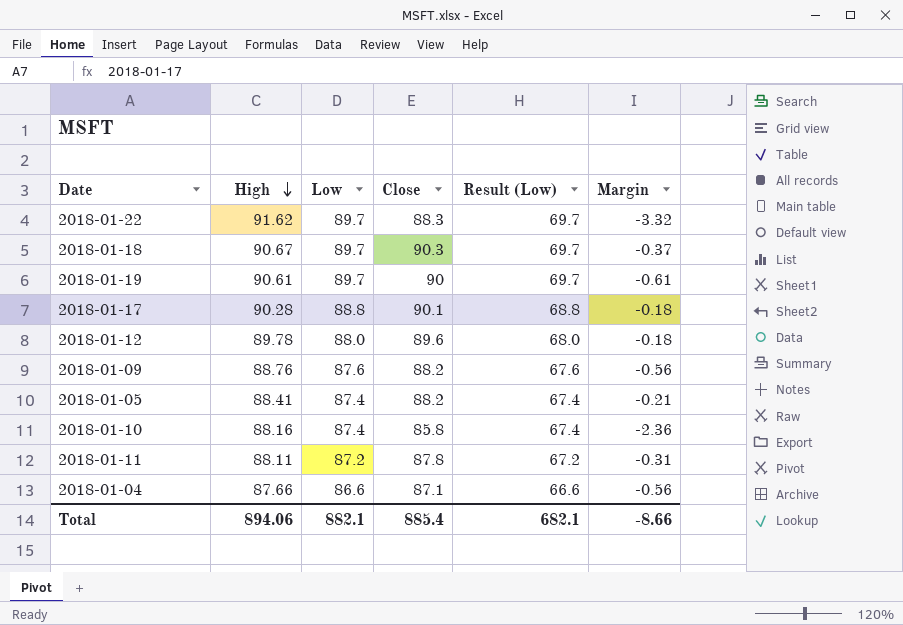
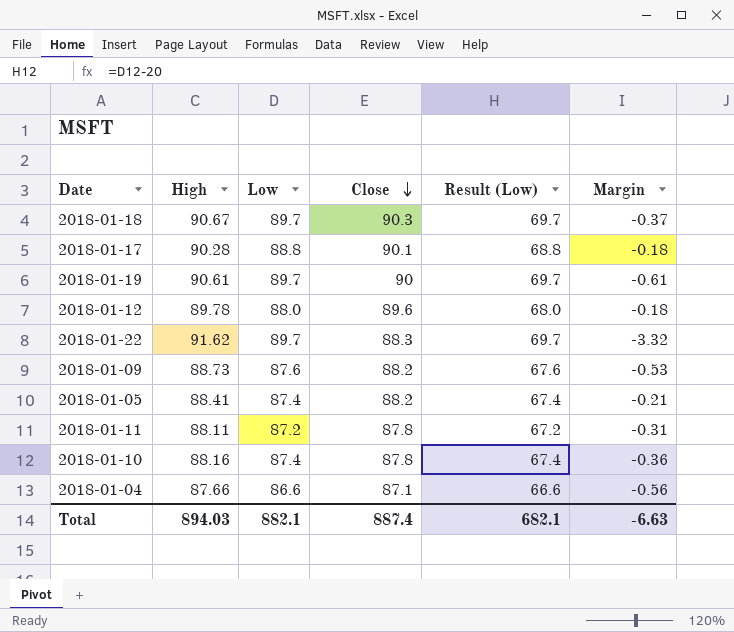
row order: High descending -> Close descending
2018-01-09 | High: 88.76 -> 88.73
2018-01-09 | Margin: -0.56 -> -0.53
2018-01-10 | Close: 85.8 -> 87.8
2018-01-10 | Margin: -2.36 -> -0.36
Total | High: 894.06 -> 894.03
Total | Close: 885.4 -> 887.4
Total | Margin: -8.66 -> -6.63

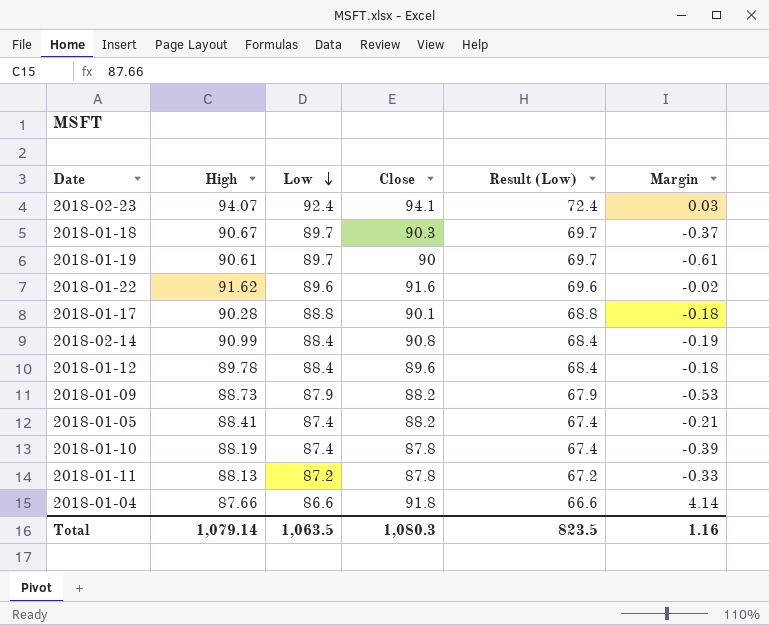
row order: Close descending -> Low descending
row 2018-02-23: none -> 94.07 | 92.4 | 94.1 | 72.4 | 0.03
2018-01-22 | Low: 89.7 -> 89.6
2018-01-22 | Close: 88.3 -> 91.6
2018-01-22 | Result (Low): 69.7 -> 69.6
2018-01-22 | Margin: -3.32 -> -0.02
row 2018-02-14: none -> 90.99 | 88.4 | 90.8 | 68.4 | -0.19
2018-01-12 | Low: 88.0 -> 88.4
2018-01-12 | Result (Low): 68.0 -> 68.4
2018-01-09 | Low: 87.6 -> 87.9
2018-01-09 | Result (Low): 67.6 -> 67.9
2018-01-10 | High: 88.16 -> 88.19
2018-01-10 | Margin: -0.36 -> -0.39
2018-01-11 | High: 88.11 -> 88.13
2018-01-11 | Margin: -0.31 -> -0.33
2018-01-04 | Close: 87.1 -> 91.8
2018-01-04 | Margin: -0.56 -> 4.14
Total | High: 894.03 -> 1,079.14
Total | Low: 882.1 -> 1,063.5
Total | Close: 887.4 -> 1,080.3
Total | Result (Low): 682.1 -> 823.5
Total | Margin: -6.63 -> 1.16

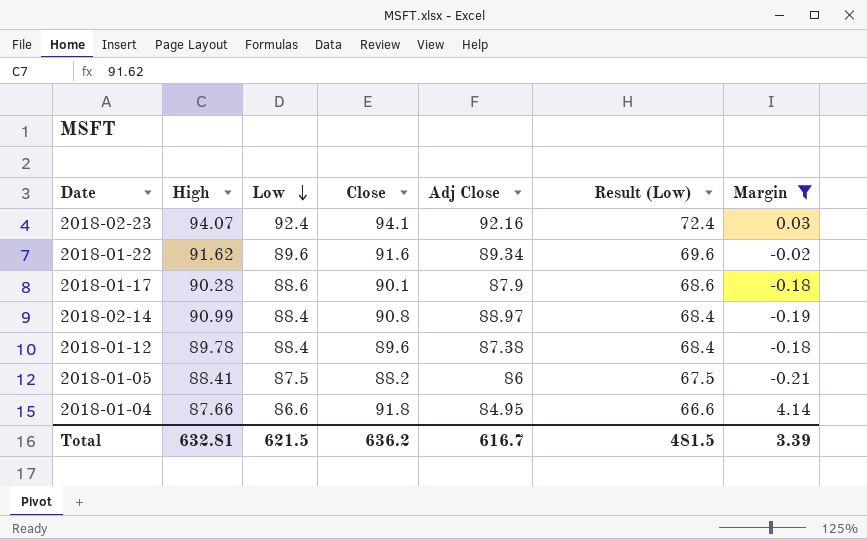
filter: none -> Margin >= -0.21
column Adj Close | position: none -> 5
2018-01-17 | Low: 88.8 -> 88.6
2018-01-17 | Result (Low): 68.8 -> 68.6
2018-01-05 | Low: 87.4 -> 87.5
2018-01-05 | Result (Low): 67.4 -> 67.5
Total | High: 1,079.14 -> 632.81
Total | Low: 1,063.5 -> 621.5
Total | Close: 1,080.3 -> 636.2
Total | Result (Low): 823.5 -> 481.5
Total | Margin: 1.16 -> 3.39

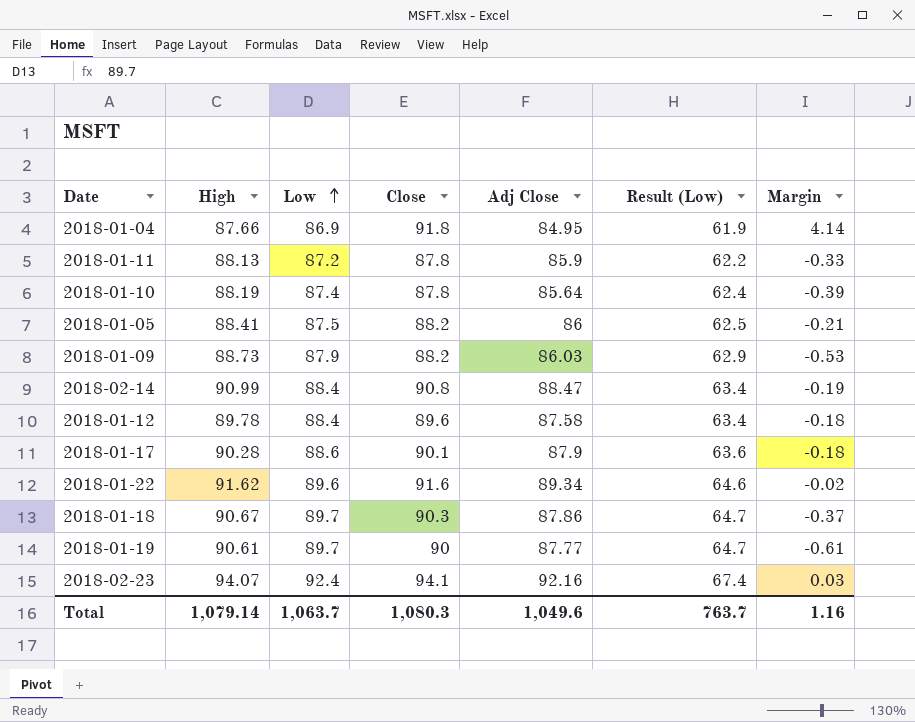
filter: Margin >= -0.21 -> none
row order: Low descending -> Low ascending
column Result (Low) | formula: [Low] - 20 -> [Low] - 25
2018-01-04 | Low: 86.6 -> 86.9
2018-02-14 | Adj Close: 88.97 -> 88.47
2018-01-12 | Adj Close: 87.38 -> 87.58
Total | High: 632.81 -> 1,079.14
Total | Low: 621.5 -> 1,063.7
Total | Close: 636.2 -> 1,080.3
Total | Adj Close: 616.7 -> 1,049.6
Total | Result (Low): 481.5 -> 763.7
Total | Margin: 3.39 -> 1.16

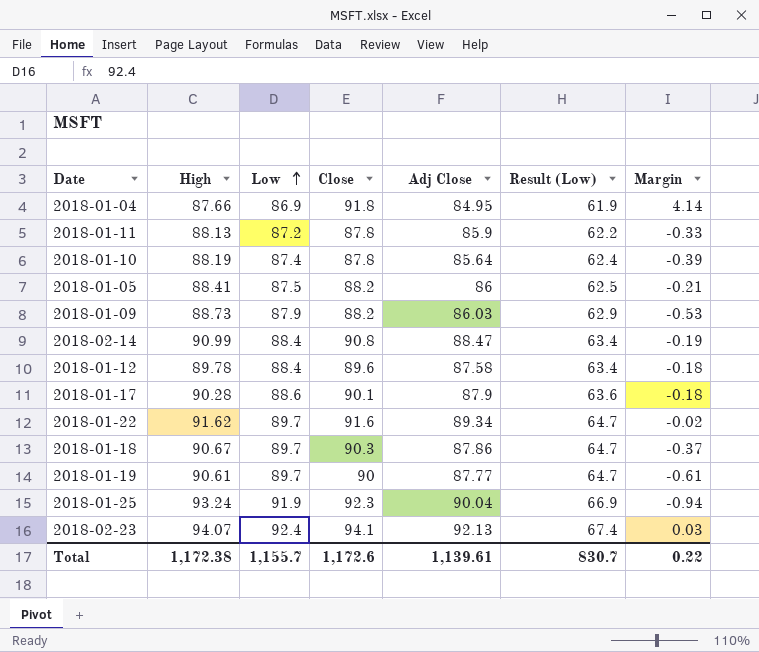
2018-01-22 | Low: 89.6 -> 89.7
2018-01-22 | Result (Low): 64.6 -> 64.7
row 2018-01-25: none -> 93.24 | 91.9 | 92.3 | 90.04 | 66.9 | -0.94
2018-02-23 | Adj Close: 92.16 -> 92.13
Total | High: 1,079.14 -> 1,172.38
Total | Low: 1,063.7 -> 1,155.7
Total | Close: 1,080.3 -> 1,172.6
Total | Adj Close: 1,049.6 -> 1,139.61
Total | Result (Low): 763.7 -> 830.7
Total | Margin: 1.16 -> 0.22

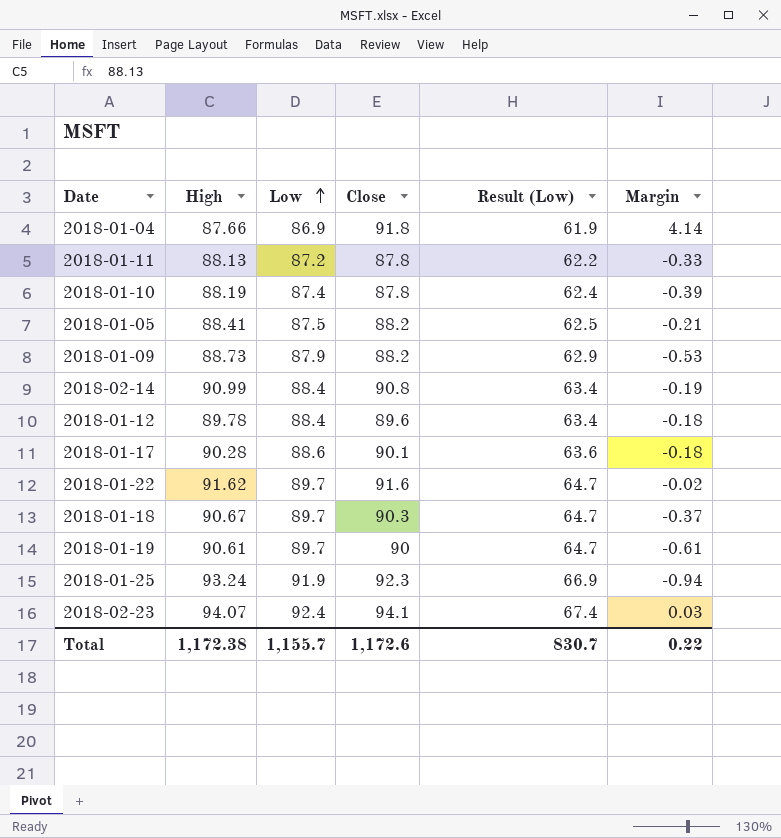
column Adj Close | position: 5 -> none

